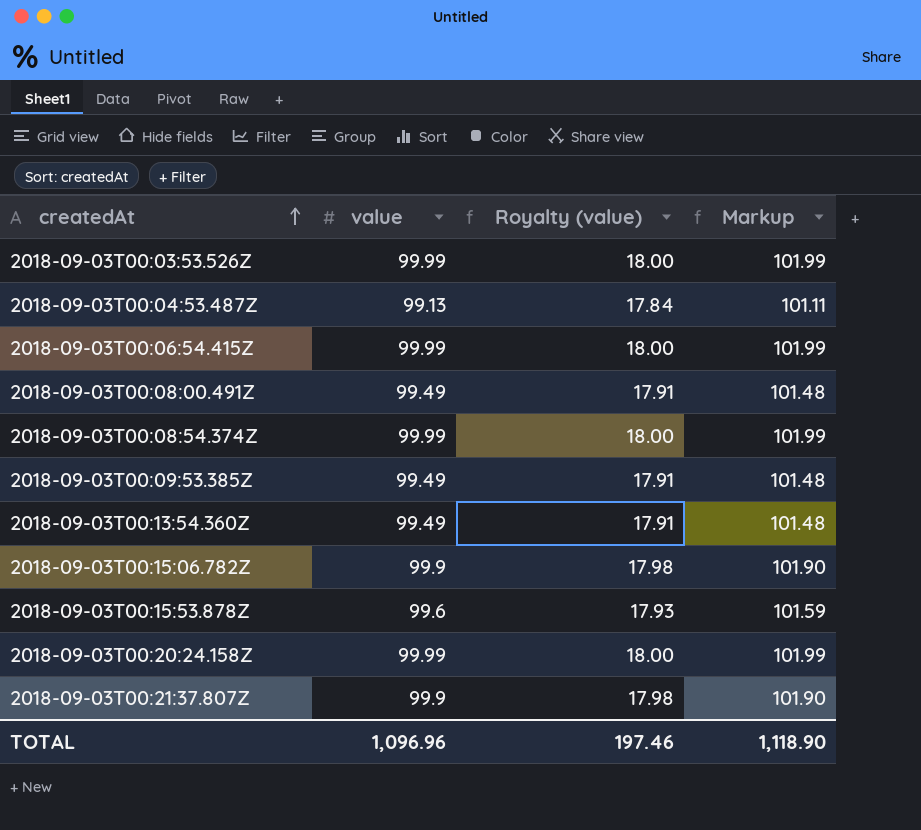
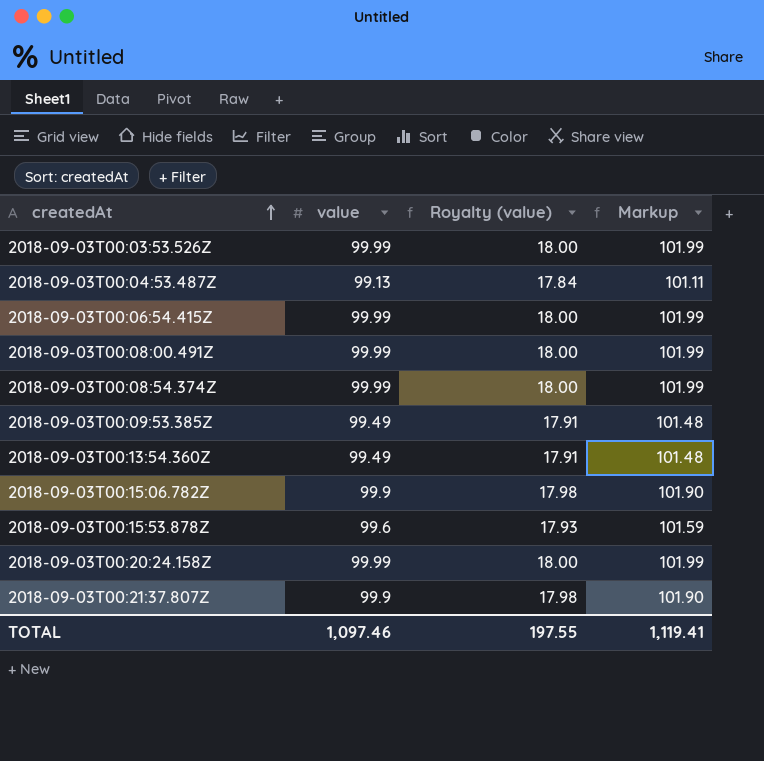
2018-09-03T00:08:00.491Z | value: 99.49 -> 99.99
2018-09-03T00:08:00.491Z | Royalty (value): 17.91 -> 18.00
2018-09-03T00:08:00.491Z | Markup: 101.48 -> 101.99
TOTAL | value: 1,096.96 -> 1,097.46
TOTAL | Royalty (value): 197.46 -> 197.55
TOTAL | Markup: 1,118.90 -> 1,119.41

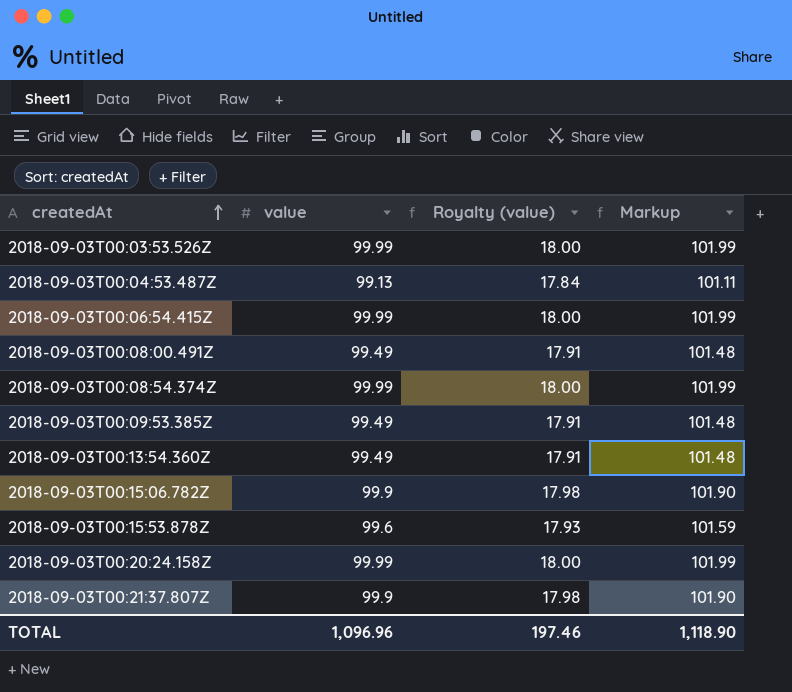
2018-09-03T00:08:00.491Z | value: 99.99 -> 99.49
2018-09-03T00:08:00.491Z | Royalty (value): 18.00 -> 17.91
2018-09-03T00:08:00.491Z | Markup: 101.99 -> 101.48
TOTAL | value: 1,097.46 -> 1,096.96
TOTAL | Royalty (value): 197.55 -> 197.46
TOTAL | Markup: 1,119.41 -> 1,118.90

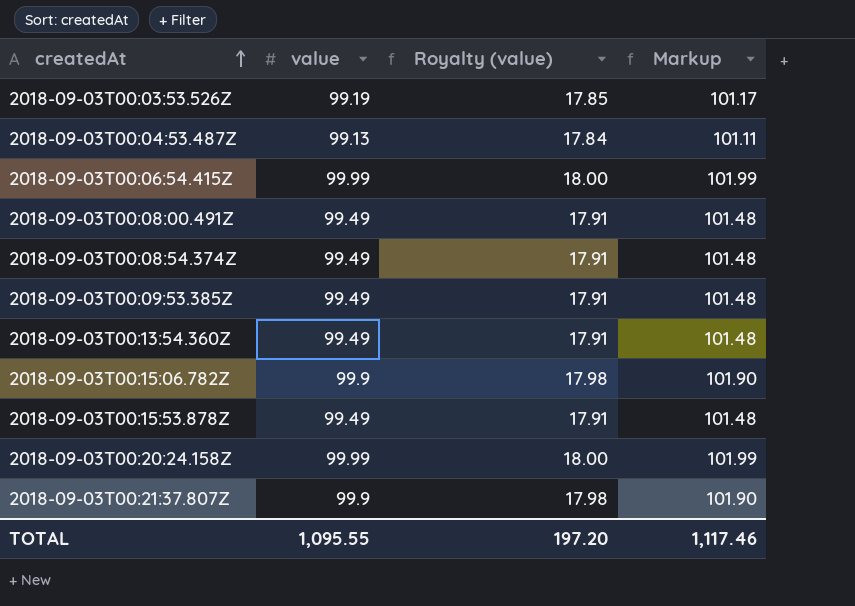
2018-09-03T00:03:53.526Z | value: 99.99 -> 99.19
2018-09-03T00:03:53.526Z | Royalty (value): 18.00 -> 17.85
2018-09-03T00:03:53.526Z | Markup: 101.99 -> 101.17
2018-09-03T00:08:54.374Z | value: 99.99 -> 99.49
2018-09-03T00:08:54.374Z | Royalty (value): 18.00 -> 17.91
2018-09-03T00:08:54.374Z | Markup: 101.99 -> 101.48
2018-09-03T00:15:53.878Z | value: 99.6 -> 99.49
2018-09-03T00:15:53.878Z | Royalty (value): 17.93 -> 17.91
2018-09-03T00:15:53.878Z | Markup: 101.59 -> 101.48
TOTAL | value: 1,096.96 -> 1,095.55
TOTAL | Royalty (value): 197.46 -> 197.20
TOTAL | Markup: 1,118.90 -> 1,117.46

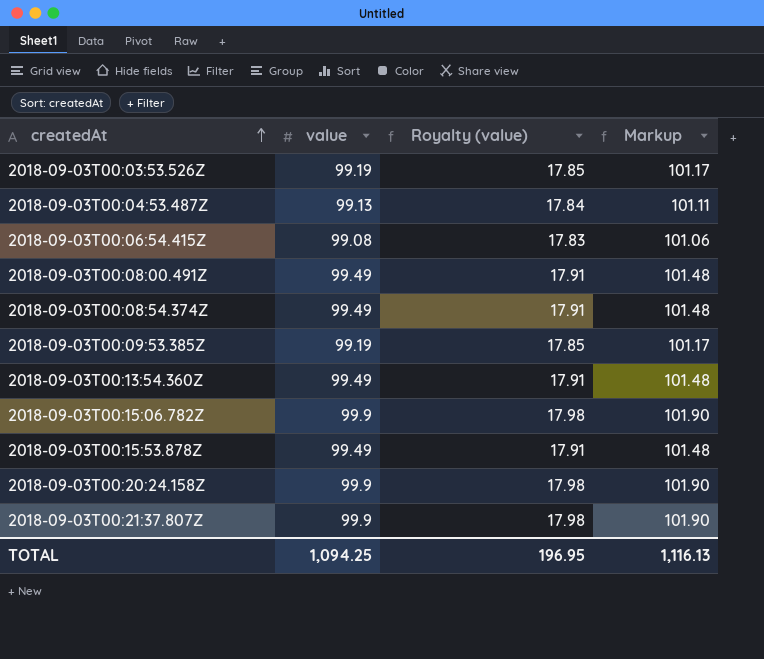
2018-09-03T00:06:54.415Z | value: 99.99 -> 99.08
2018-09-03T00:06:54.415Z | Royalty (value): 18.00 -> 17.83
2018-09-03T00:06:54.415Z | Markup: 101.99 -> 101.06
2018-09-03T00:09:53.385Z | value: 99.49 -> 99.19
2018-09-03T00:09:53.385Z | Royalty (value): 17.91 -> 17.85
2018-09-03T00:09:53.385Z | Markup: 101.48 -> 101.17
2018-09-03T00:20:24.158Z | value: 99.99 -> 99.9
2018-09-03T00:20:24.158Z | Royalty (value): 18.00 -> 17.98
2018-09-03T00:20:24.158Z | Markup: 101.99 -> 101.90
TOTAL | value: 1,095.55 -> 1,094.25
TOTAL | Royalty (value): 197.20 -> 196.95
TOTAL | Markup: 1,117.46 -> 1,116.13

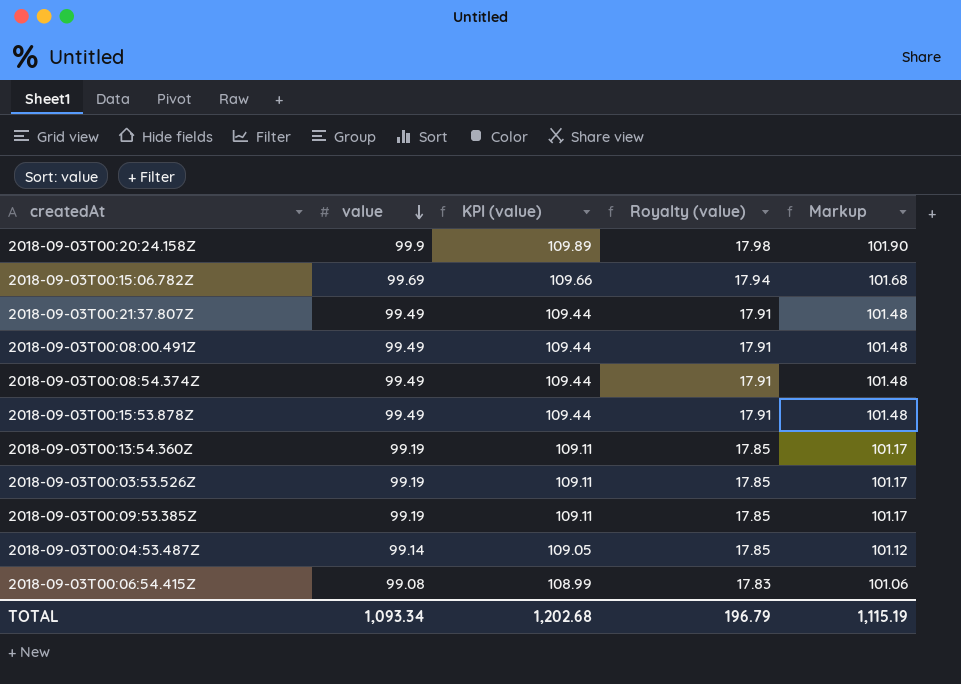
row order: createdAt ascending -> value descending
column KPI (value) | formula: none -> [value] * 1.1
2018-09-03T00:15:06.782Z | value: 99.9 -> 99.69
2018-09-03T00:15:06.782Z | Royalty (value): 17.98 -> 17.94
2018-09-03T00:15:06.782Z | Markup: 101.90 -> 101.68
2018-09-03T00:21:37.807Z | value: 99.9 -> 99.49
2018-09-03T00:21:37.807Z | Royalty (value): 17.98 -> 17.91
2018-09-03T00:21:37.807Z | Markup: 101.90 -> 101.48
2018-09-03T00:13:54.360Z | value: 99.49 -> 99.19
2018-09-03T00:13:54.360Z | Royalty (value): 17.91 -> 17.85
2018-09-03T00:13:54.360Z | Markup: 101.48 -> 101.17
2018-09-03T00:04:53.487Z | value: 99.13 -> 99.14
2018-09-03T00:04:53.487Z | Royalty (value): 17.84 -> 17.85
2018-09-03T00:04:53.487Z | Markup: 101.11 -> 101.12
TOTAL | value: 1,094.25 -> 1,093.34
TOTAL | Royalty (value): 196.95 -> 196.79
TOTAL | Markup: 1,116.13 -> 1,115.19

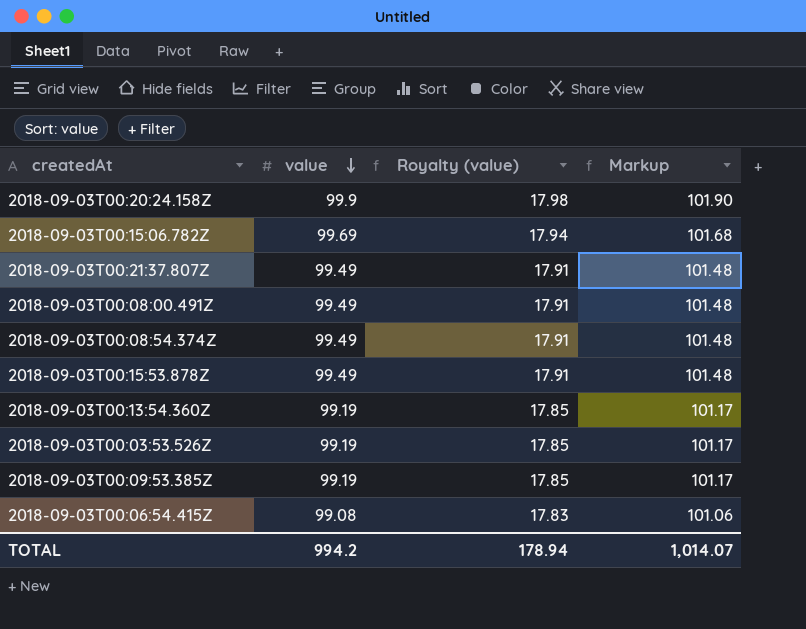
column KPI (value) | formula: [value] * 1.1 -> none
row 2018-09-03T00:04:53.487Z: 99.14 | 109.05 | 17.85 | 101.12 -> none
TOTAL | value: 1,093.34 -> 994.2
TOTAL | Royalty (value): 196.79 -> 178.94
TOTAL | Markup: 1,115.19 -> 1,014.07

